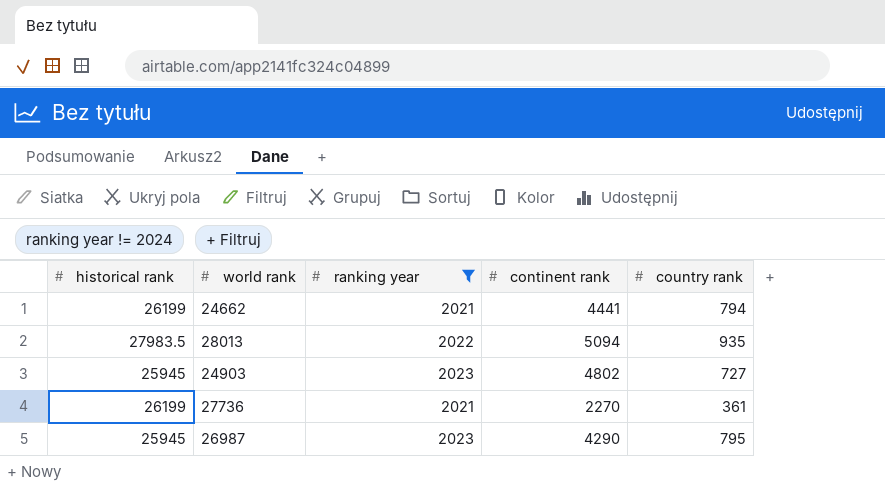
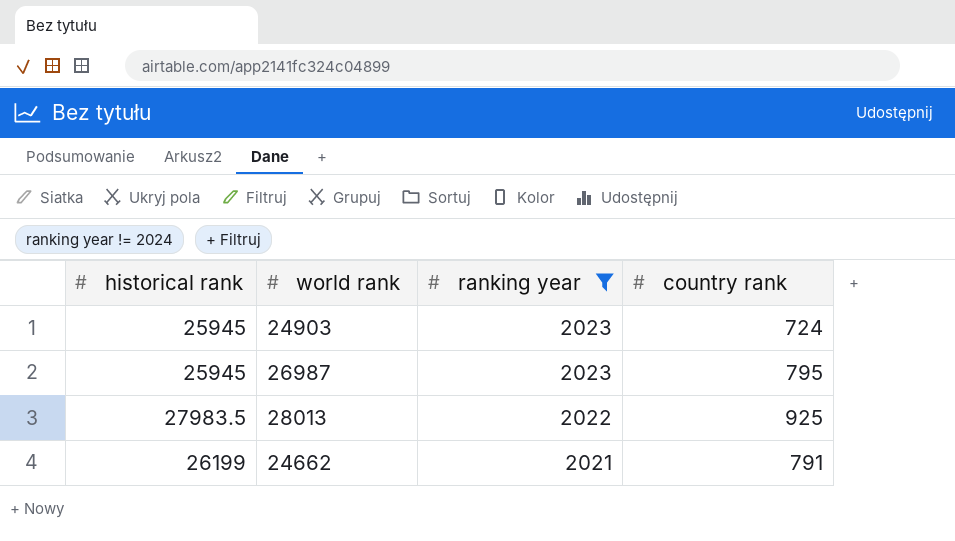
row order: none -> ranking year descending
column continent rank | position: 4 -> none
row 27736: 26199 | 2021 | 2270 | 361 -> none
24903 | country rank: 727 -> 724
28013 | country rank: 935 -> 925
24662 | country rank: 794 -> 791

